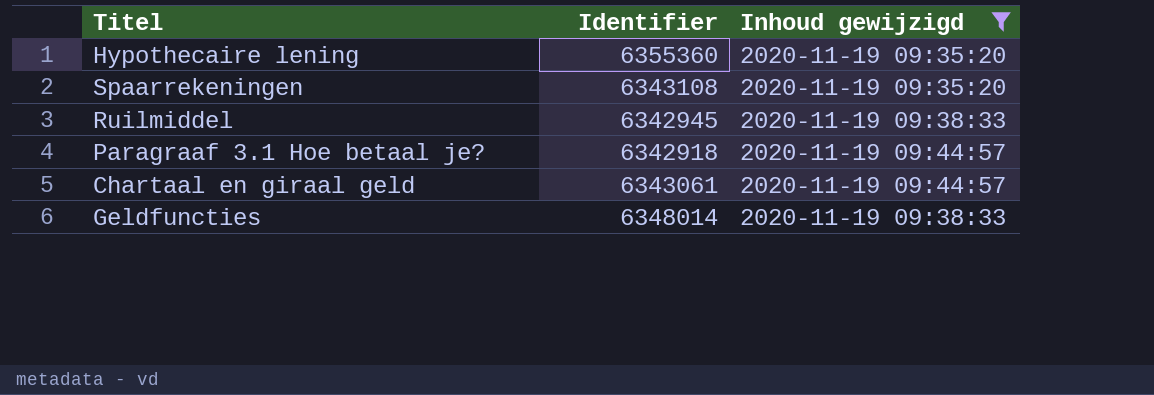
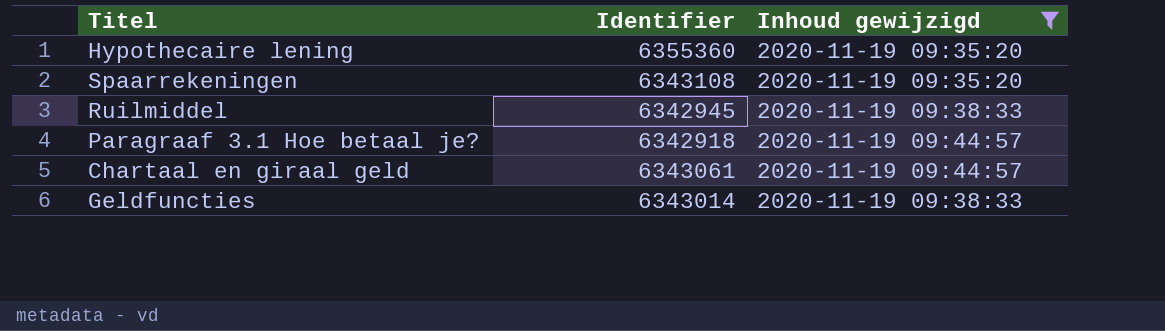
Geldfuncties | Identifier: 6348014 -> 6343014

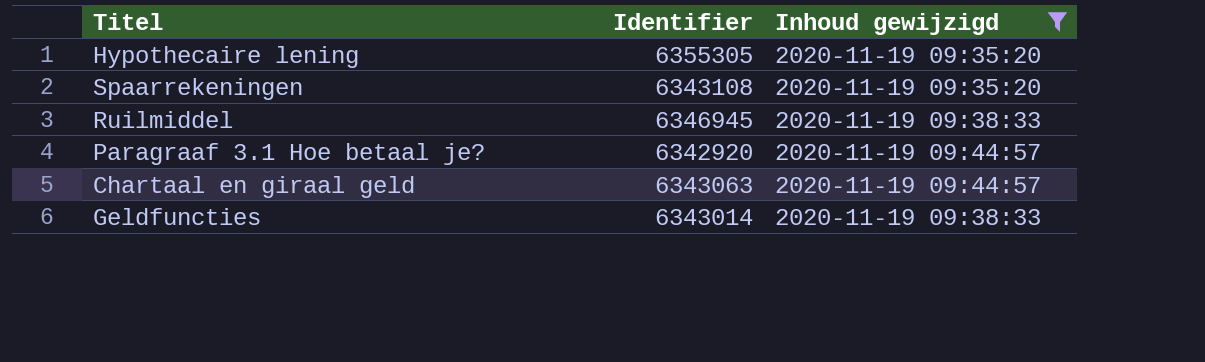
Hypothecaire lening | Identifier: 6355360 -> 6355305
Ruilmiddel | Identifier: 6342945 -> 6346945
Paragraaf 3.1 Hoe betaal je? | Identifier: 6342918 -> 6342920
Chartaal en giraal geld | Identifier: 6343061 -> 6343063

